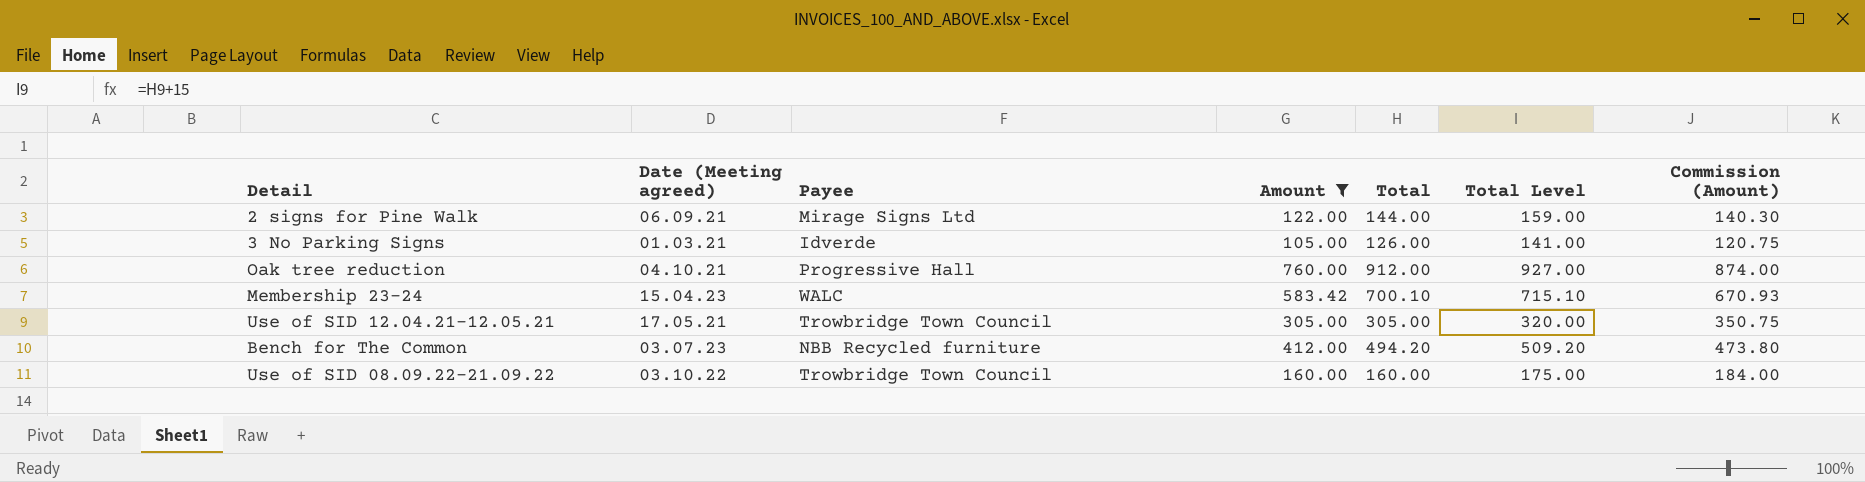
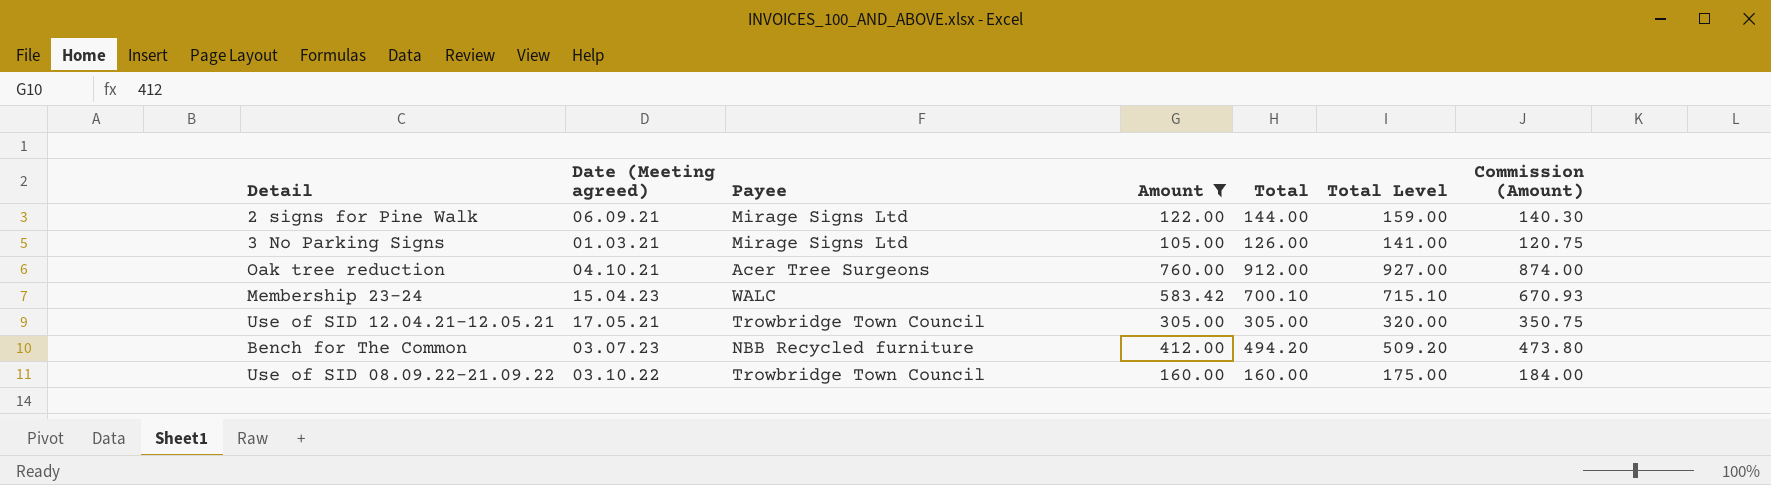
3 No Parking Signs | Payee: Idverde -> Mirage Signs Ltd
Oak tree reduction | Payee: Progressive Hall -> Acer Tree Surgeons

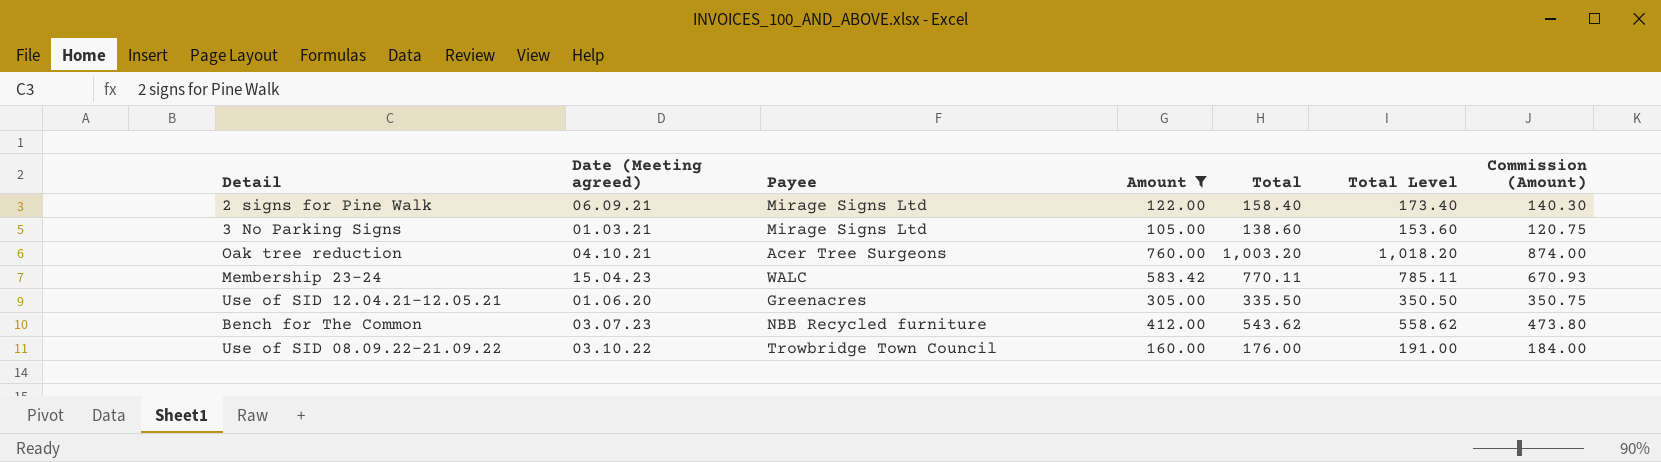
2 signs for Pine Walk | Total: 144.00 -> 158.40
2 signs for Pine Walk | Total Level: 159.00 -> 173.40
3 No Parking Signs | Total: 126.00 -> 138.60
3 No Parking Signs | Total Level: 141.00 -> 153.60
Oak tree reduction | Total: 912.00 -> 1,003.20
Oak tree reduction | Total Level: 927.00 -> 1,018.20
Membership 23-24 | Total: 700.10 -> 770.11
Membership 23-24 | Total Level: 715.10 -> 785.11
Use of SID 12.04.21-12.05.21 | Date (Meeting agreed): 17.05.21 -> 01.06.20
Use of SID 12.04.21-12.05.21 | Payee: Trowbridge Town Council -> Greenacres
Use of SID 12.04.21-12.05.21 | Total: 305.00 -> 335.50
Use of SID 12.04.21-12.05.21 | Total Level: 320.00 -> 350.50
Bench for The Common | Total: 494.20 -> 543.62
Bench for The Common | Total Level: 509.20 -> 558.62
Use of SID 08.09.22-21.09.22 | Total: 160.00 -> 176.00
Use of SID 08.09.22-21.09.22 | Total Level: 175.00 -> 191.00

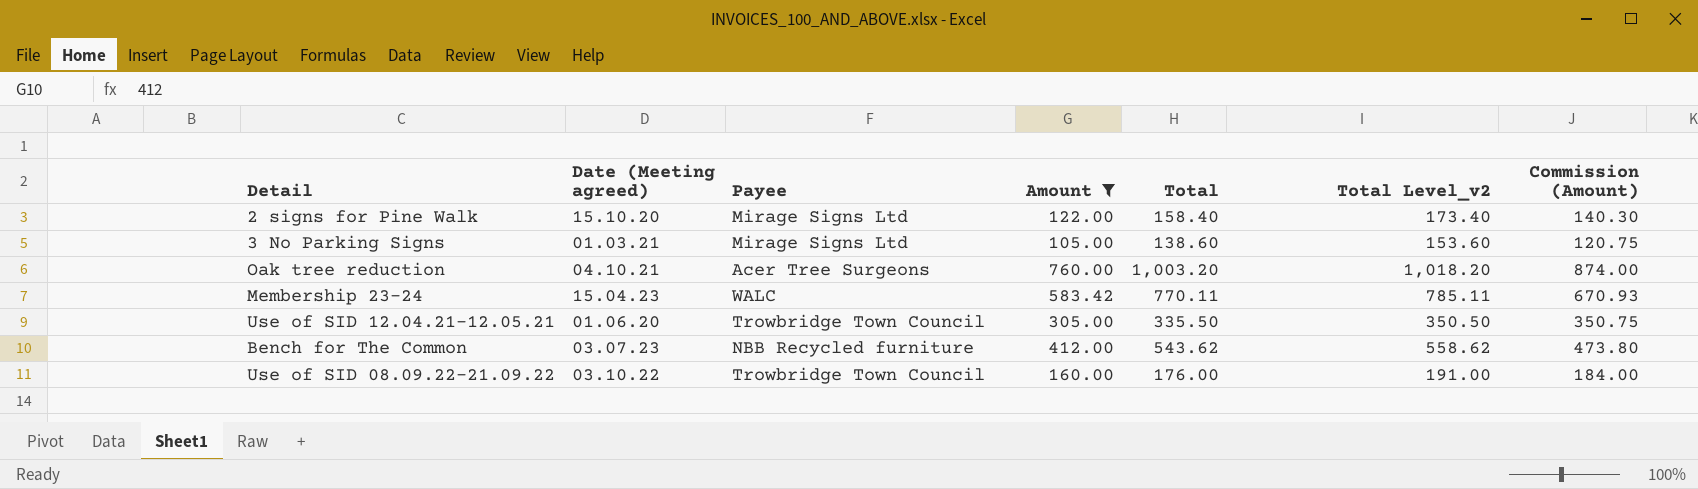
column name: Total Level -> Total Level_v2
2 signs for Pine Walk | Date (Meeting agreed): 06.09.21 -> 15.10.20
Use of SID 12.04.21-12.05.21 | Payee: Greenacres -> Trowbridge Town Council

